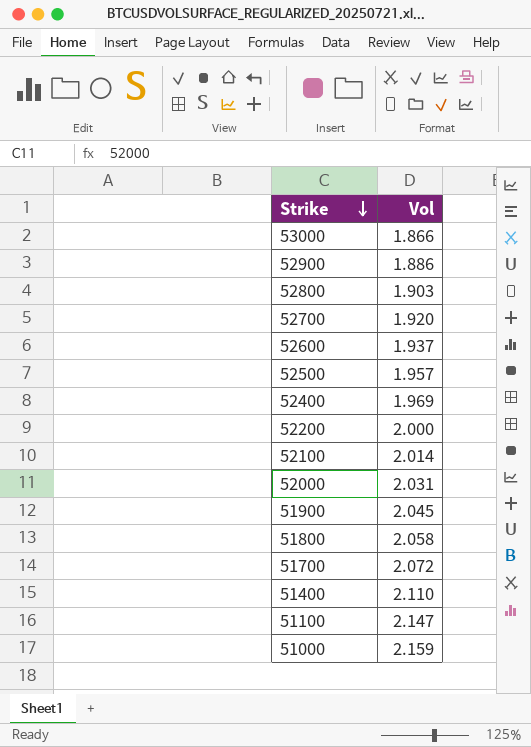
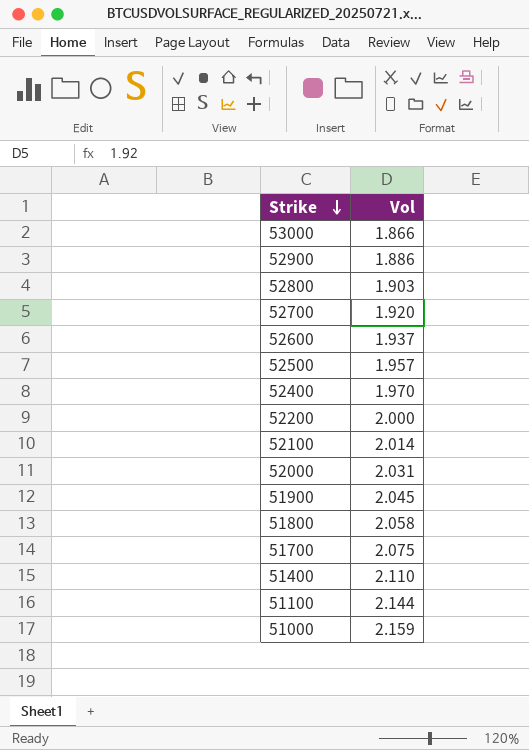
52400 | Vol: 1.969 -> 1.970
51700 | Vol: 2.072 -> 2.075
51100 | Vol: 2.147 -> 2.144

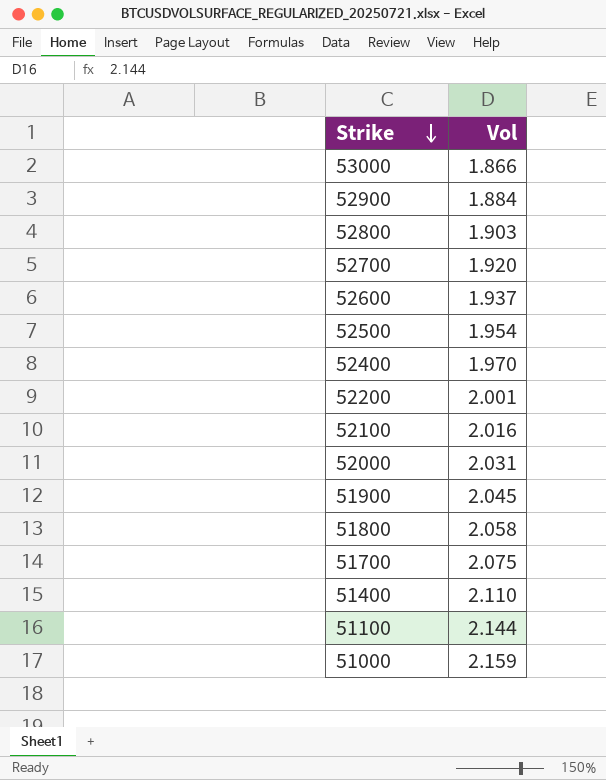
52900 | Vol: 1.886 -> 1.884
52500 | Vol: 1.957 -> 1.954
52200 | Vol: 2.000 -> 2.001
52100 | Vol: 2.014 -> 2.016

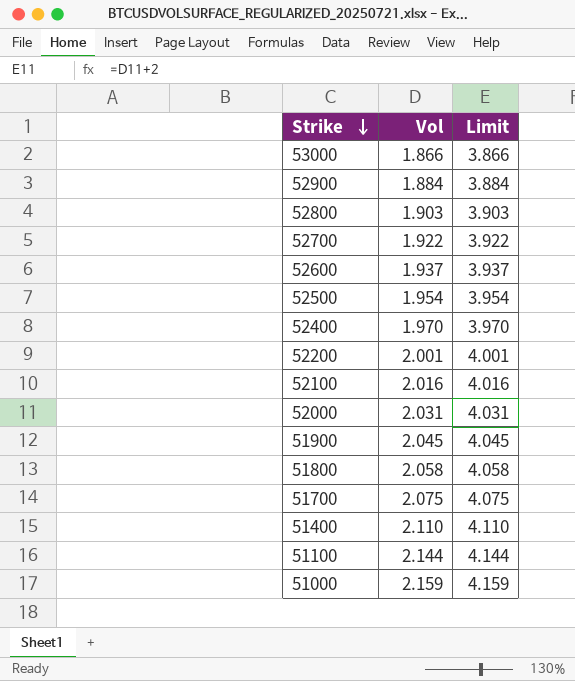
column Limit | formula: none -> [Vol] + 2
52700 | Vol: 1.920 -> 1.922

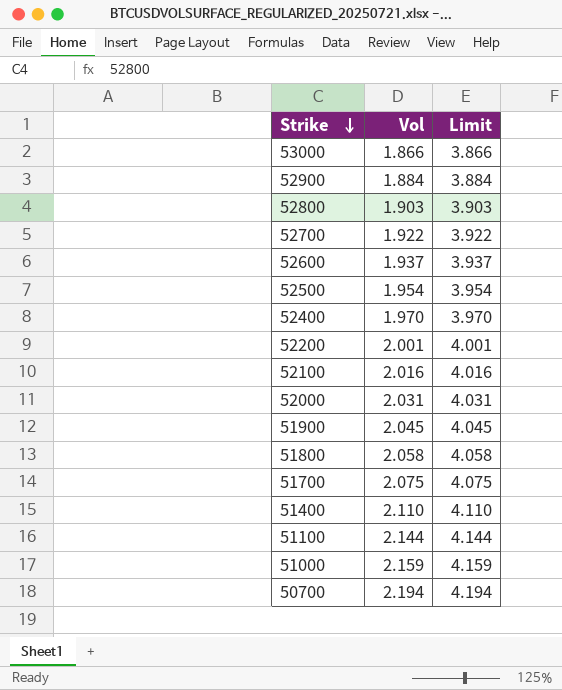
row 50700: none -> 2.194 | 4.194

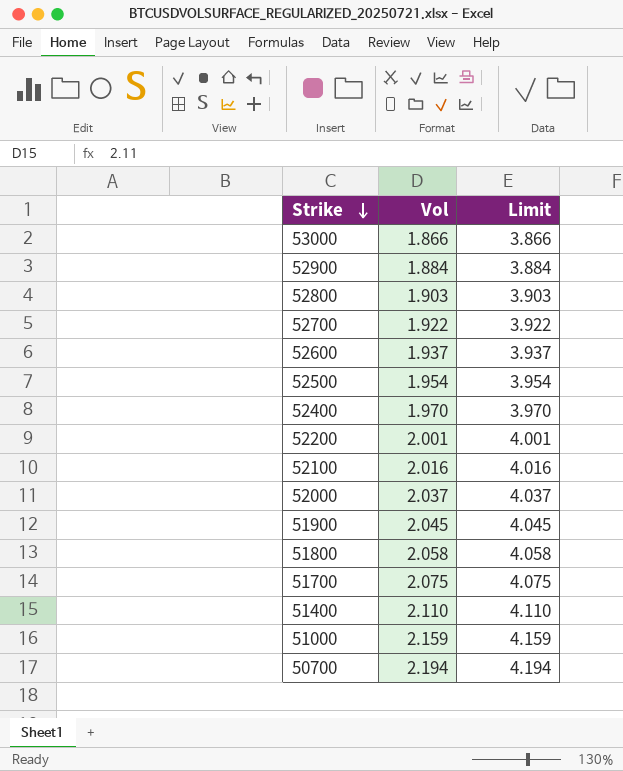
row 51100: 2.144 | 4.144 -> none
52000 | Vol: 2.031 -> 2.037
52000 | Limit: 4.031 -> 4.037

